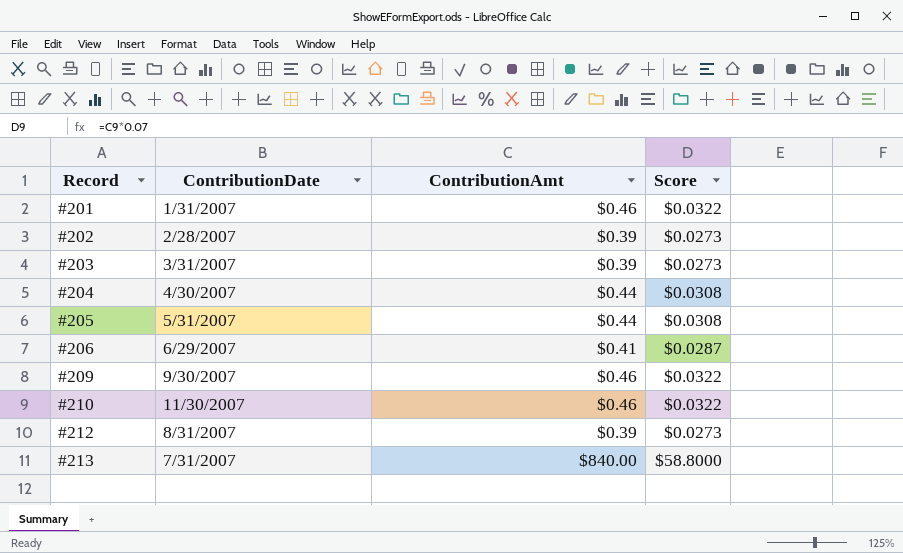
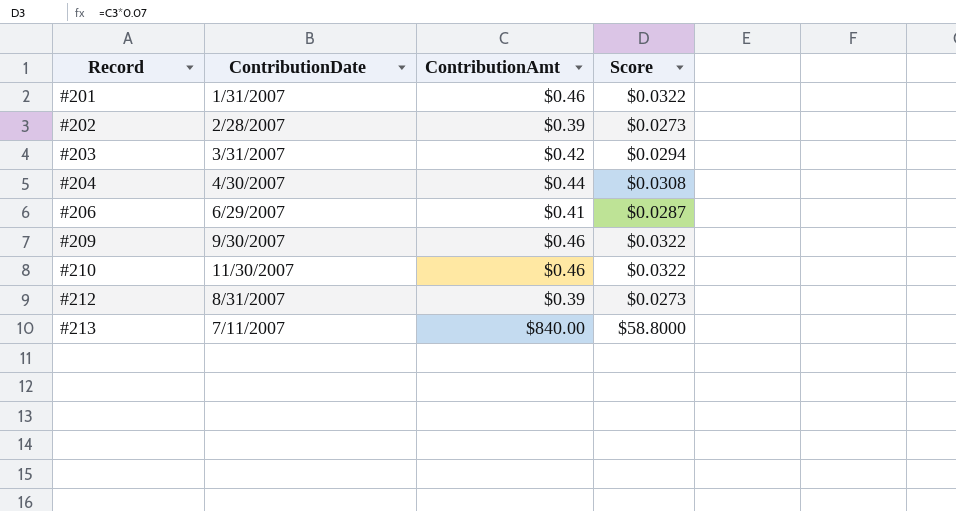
row #205: 5/31/2007 | $0.44 | $0.0308 -> none
#203 | ContributionAmt: $0.39 -> $0.42
#203 | Score: $0.0273 -> $0.0294
#213 | ContributionDate: 7/31/2007 -> 7/11/2007

